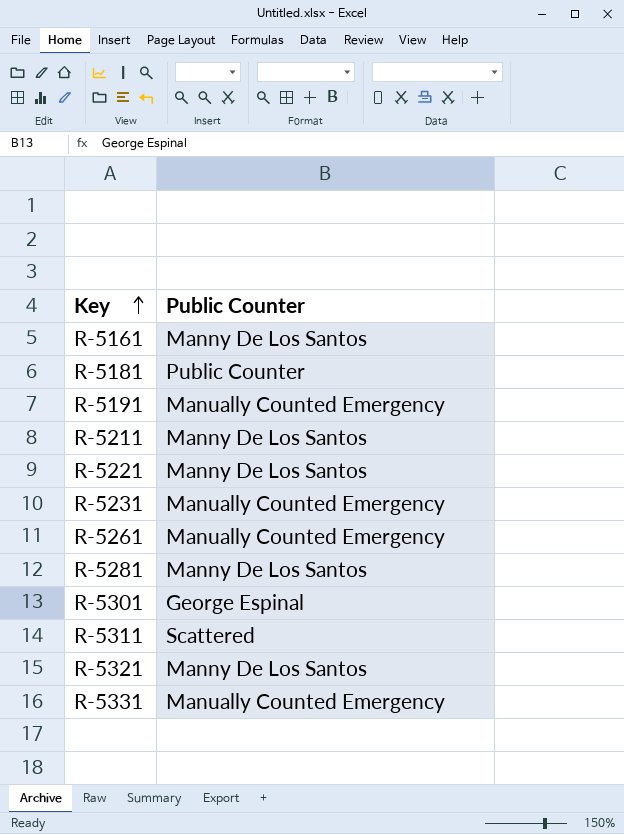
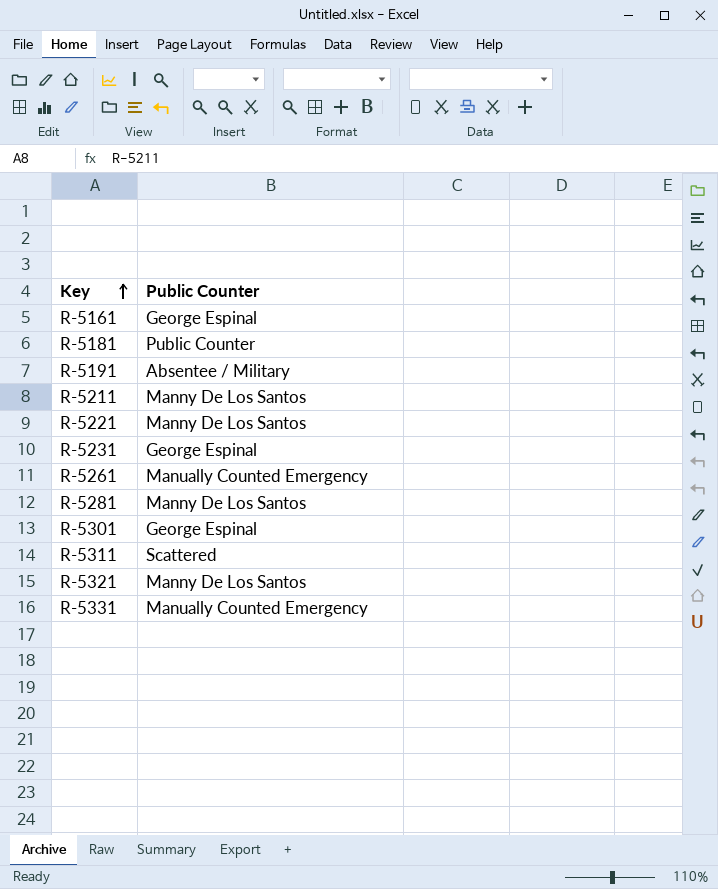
R-5161 | Public Counter: Manny De Los Santos -> George Espinal
R-5191 | Public Counter: Manually Counted Emergency -> Absentee / Military
R-5231 | Public Counter: Manually Counted Emergency -> George Espinal

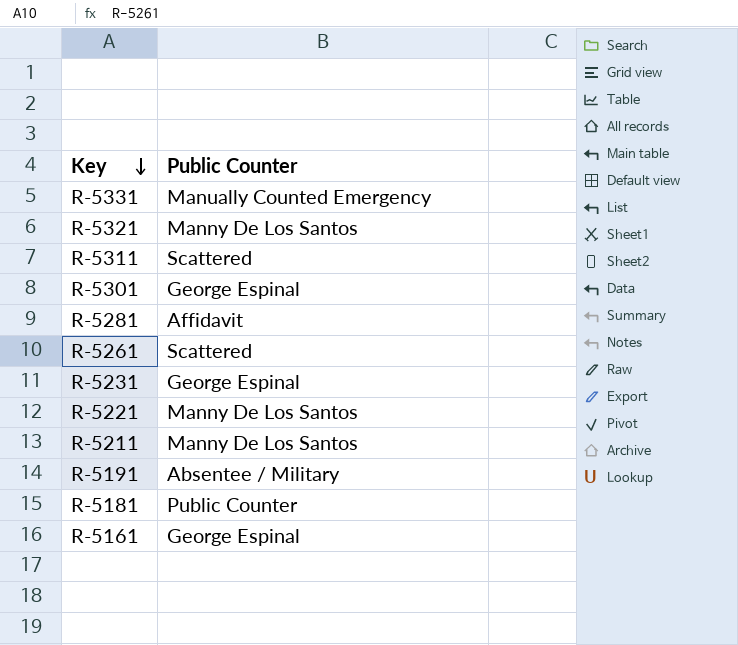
row order: Key ascending -> Key descending
R-5281 | Public Counter: Manny De Los Santos -> Affidavit
R-5261 | Public Counter: Manually Counted Emergency -> Scattered

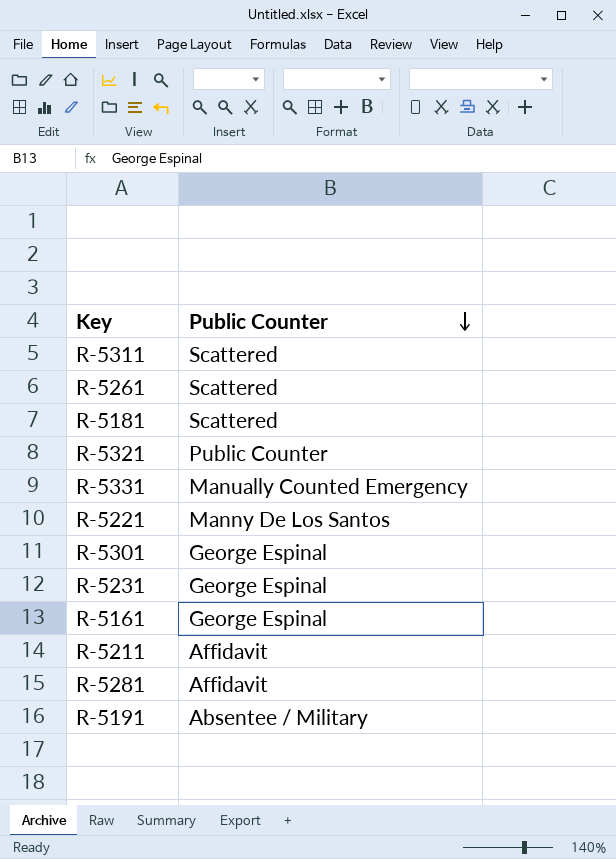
row order: Key descending -> Public Counter descending
R-5181 | Public Counter: Public Counter -> Scattered
R-5321 | Public Counter: Manny De Los Santos -> Public Counter
R-5211 | Public Counter: Manny De Los Santos -> Affidavit

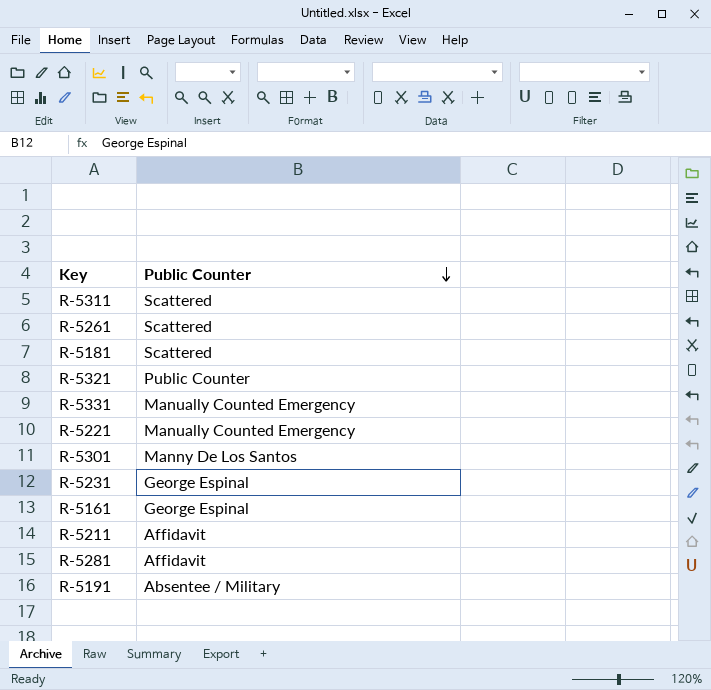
R-5221 | Public Counter: Manny De Los Santos -> Manually Counted Emergency
R-5301 | Public Counter: George Espinal -> Manny De Los Santos

